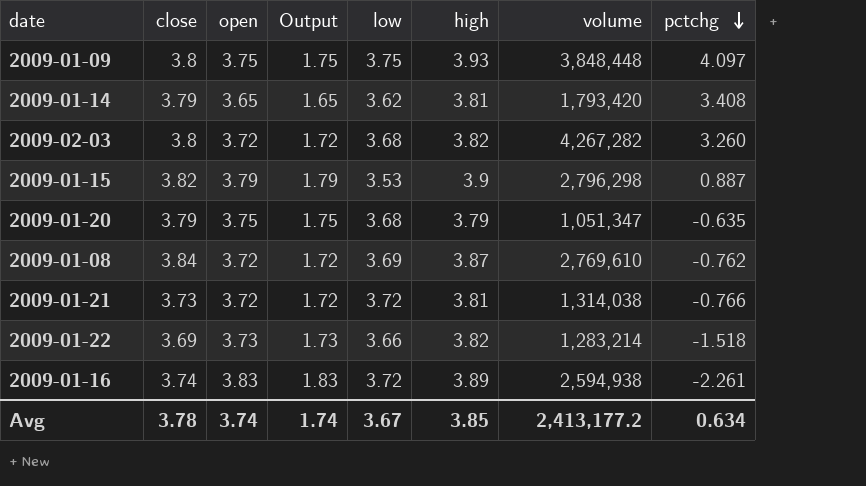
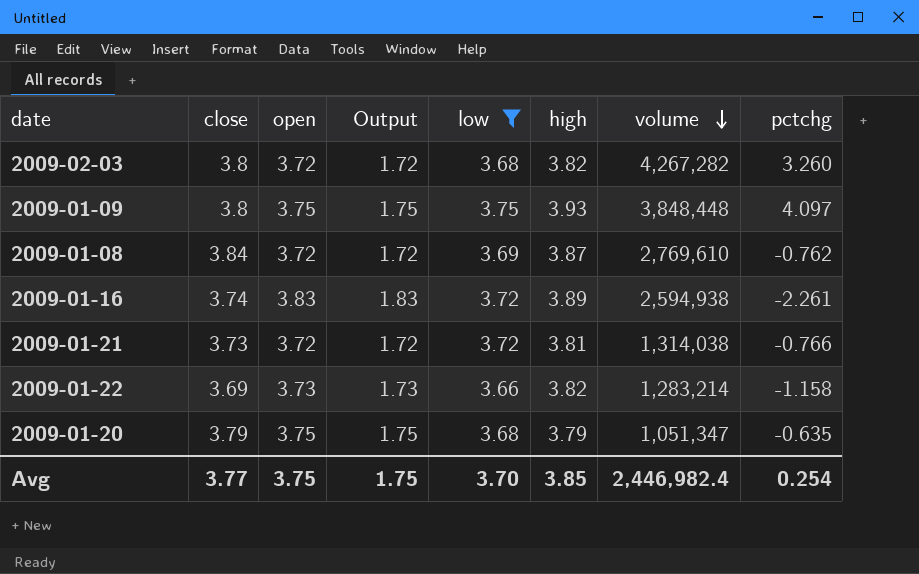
filter: none -> low >= 3.66
row order: pctchg descending -> volume descending
2009-01-22 | pctchg: -1.518 -> -1.158
Avg | close: 3.78 -> 3.77
Avg | open: 3.74 -> 3.75
Avg | Output: 1.74 -> 1.75
Avg | low: 3.67 -> 3.70
Avg | volume: 2,413,177.2 -> 2,446,982.4
Avg | pctchg: 0.634 -> 0.254

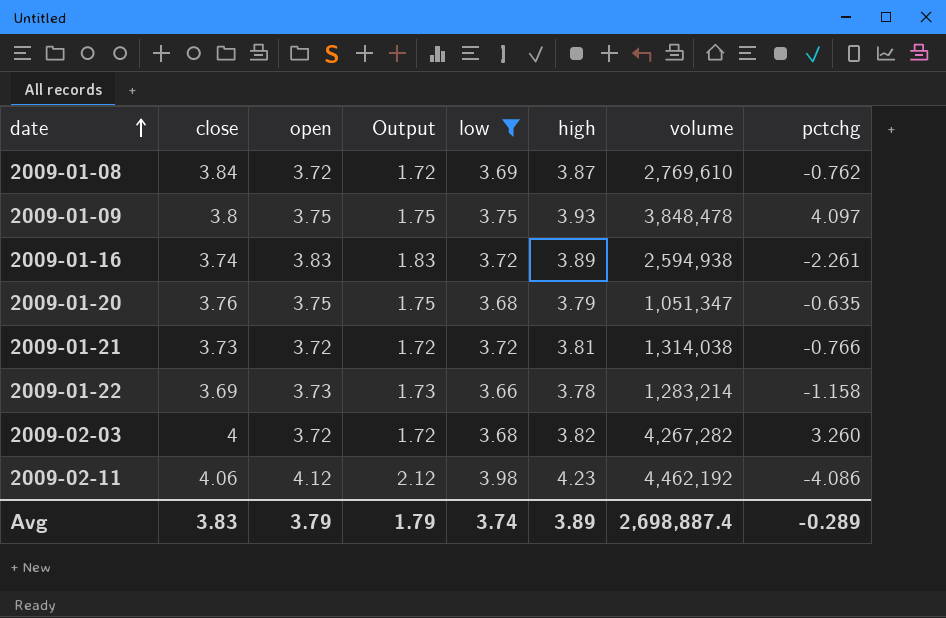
row order: volume descending -> date ascending
2009-01-09 | volume: 3,848,448 -> 3,848,478
2009-01-20 | close: 3.79 -> 3.76
2009-01-22 | high: 3.82 -> 3.78
2009-02-03 | close: 3.8 -> 4
row 2009-02-11: none -> 4.06 | 4.12 | 2.12 | 3.98 | 4.23 | 4,462,192 | -4.086
Avg | close: 3.77 -> 3.83
Avg | open: 3.75 -> 3.79
Avg | Output: 1.75 -> 1.79
Avg | low: 3.70 -> 3.74
Avg | high: 3.85 -> 3.89
Avg | volume: 2,446,982.4 -> 2,698,887.4
Avg | pctchg: 0.254 -> -0.289

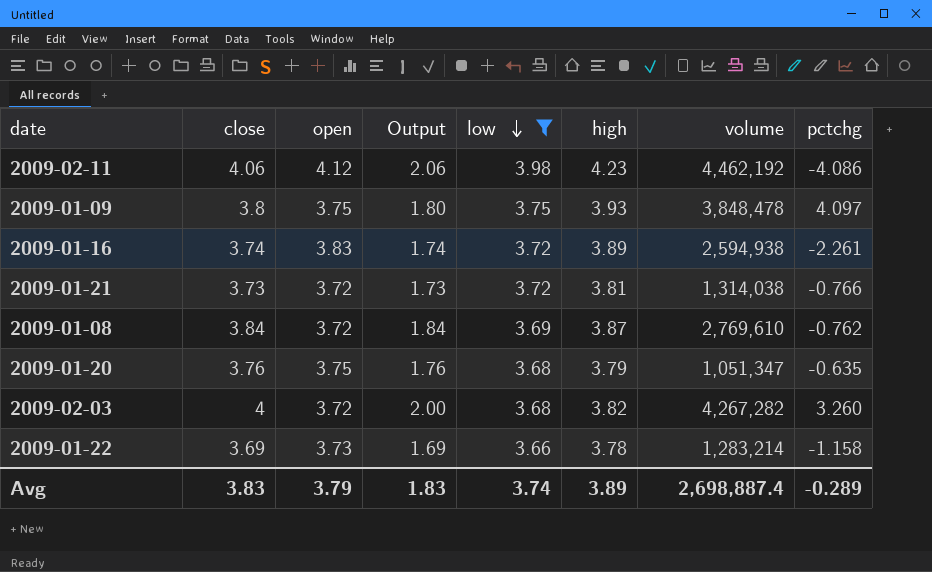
row order: date ascending -> low descending
column Output | formula: [open] - 2 -> [close] - 2
Avg | Output: 1.79 -> 1.83

